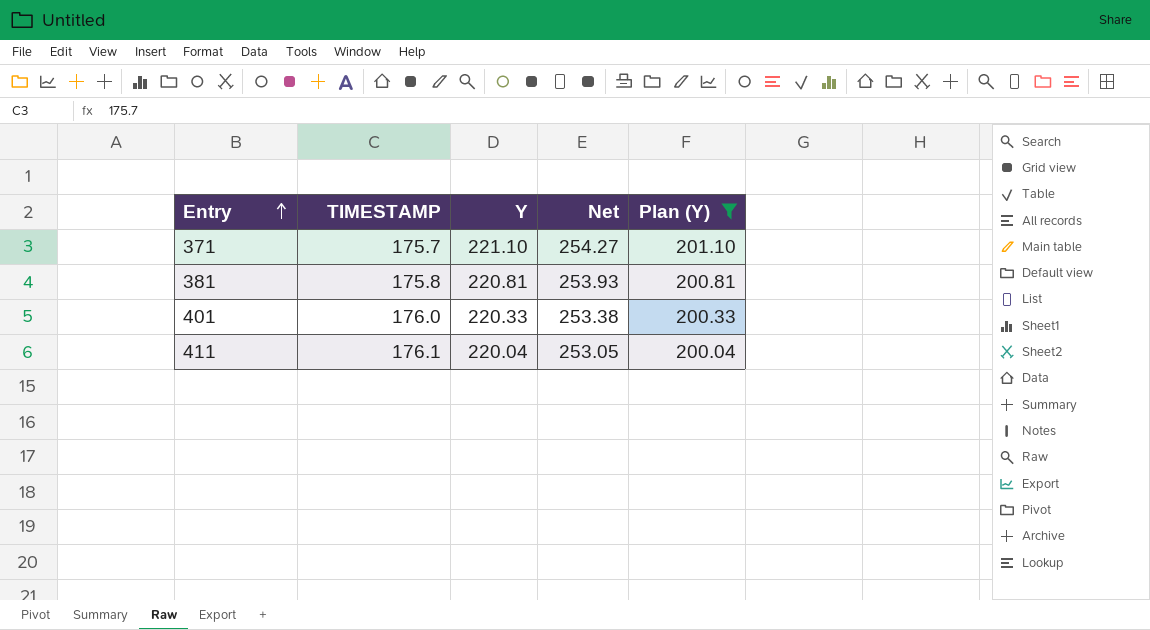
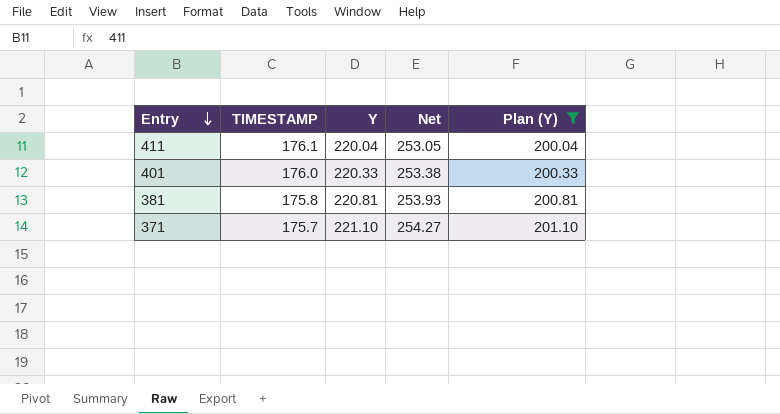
row order: Entry ascending -> Entry descending

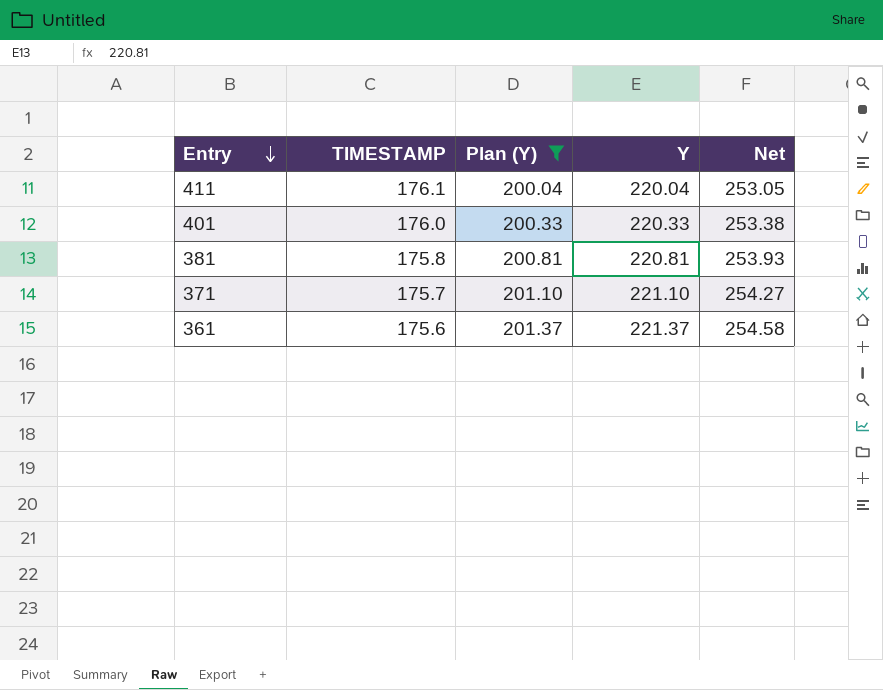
column Plan (Y) | position: 5 -> 3
row 361: none -> 175.6 | 201.37 | 221.37 | 254.58

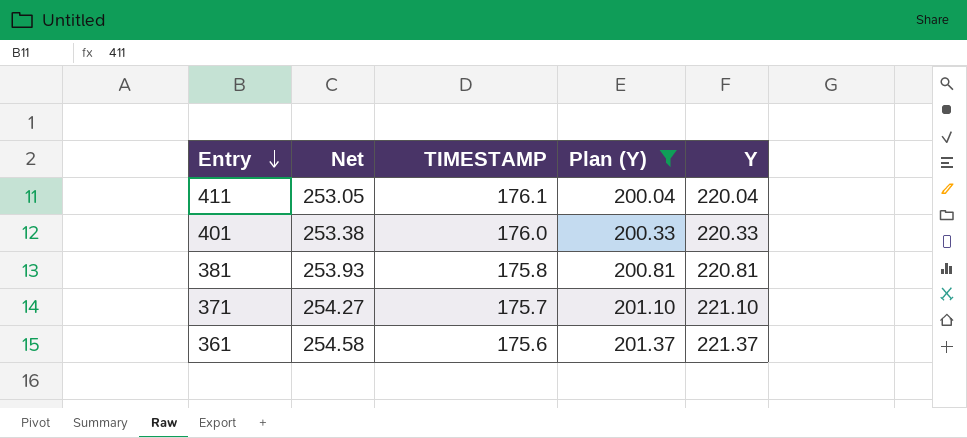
column Net | position: 5 -> 2

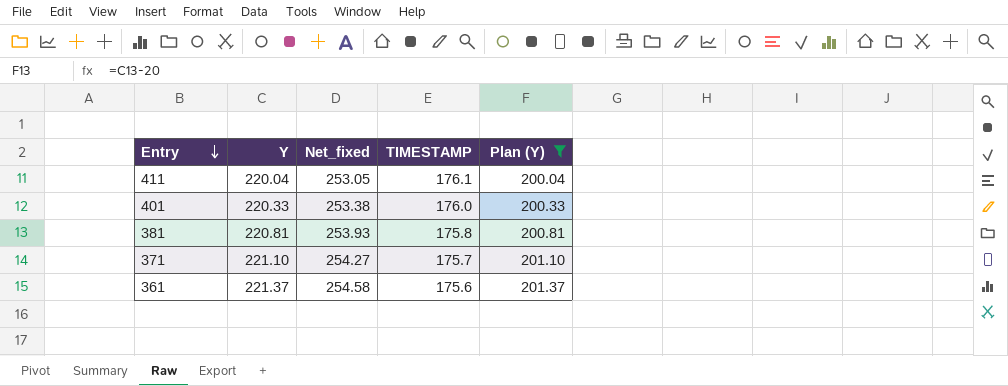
column Y | position: 5 -> 2
column name: Net -> Net_fixed

